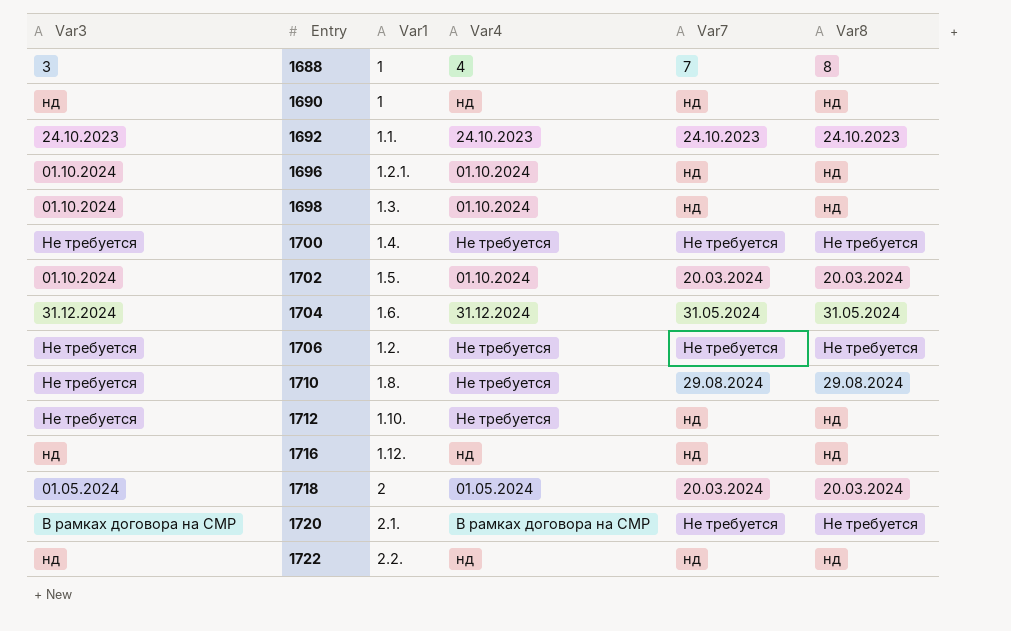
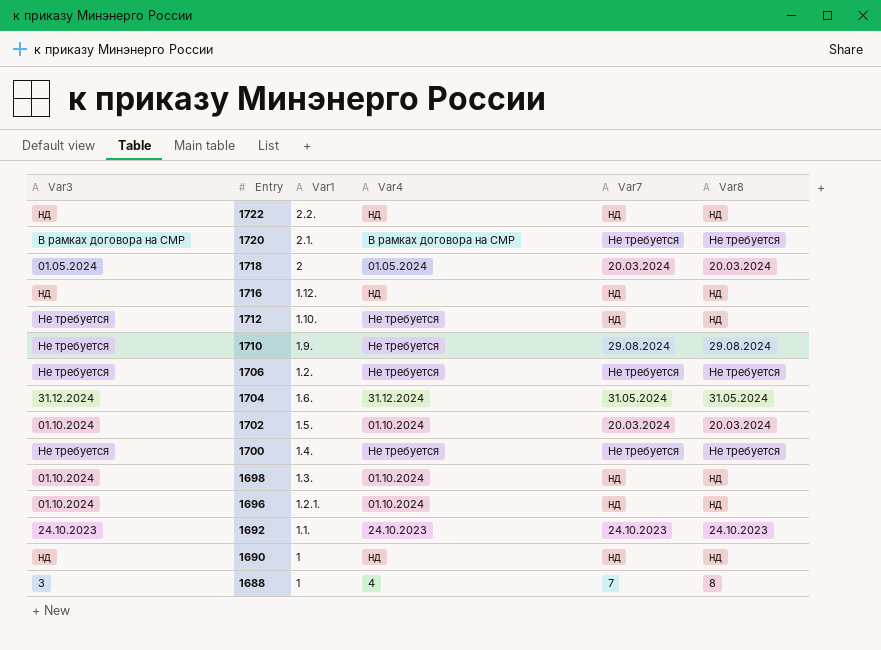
row order: Entry ascending -> Entry descending
1710 | Var1: 1.8. -> 1.9.

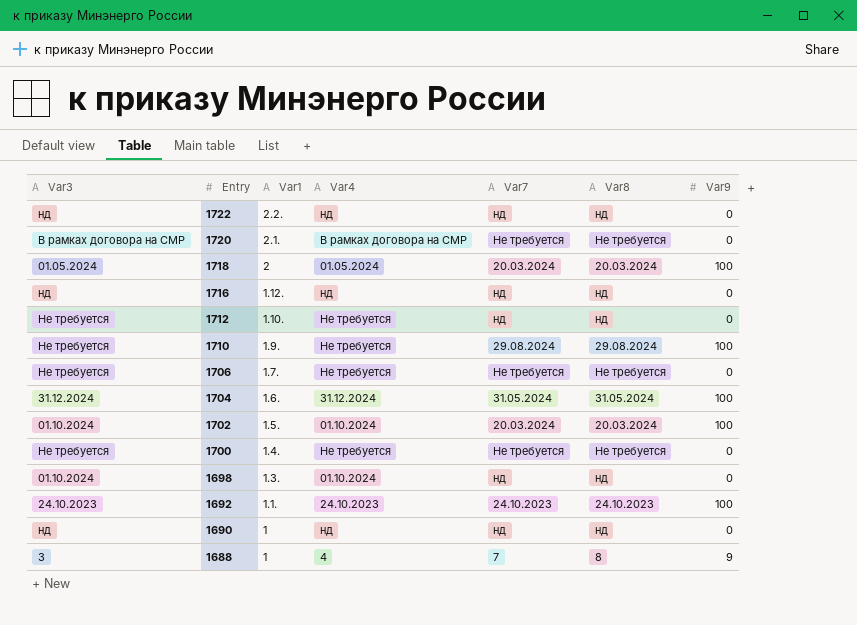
column Var9 | position: none -> 7
row 1696: 01.10.2024 | 1.2.1. | 01.10.2024 | нд | нд -> none
1706 | Var1: 1.2. -> 1.7.

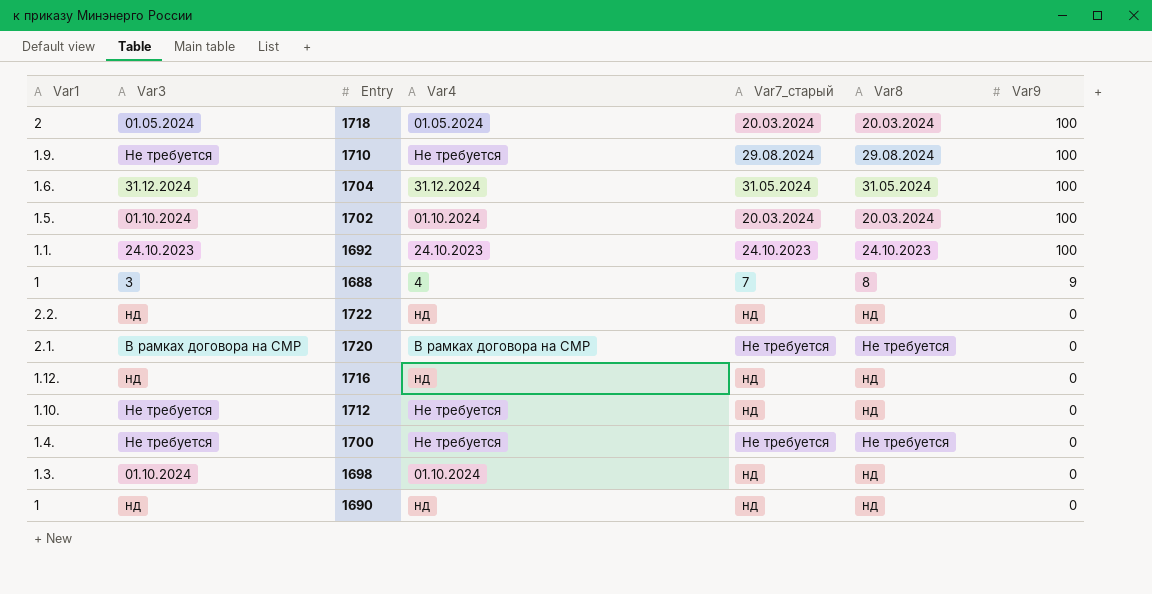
row order: Entry descending -> Var9 descending
column Var1 | position: 3 -> 1
column name: Var7 -> Var7_старый
row 1706: Не требуется | 1.7. | Не требуется | Не требуется | Не требуется | 0 -> none

